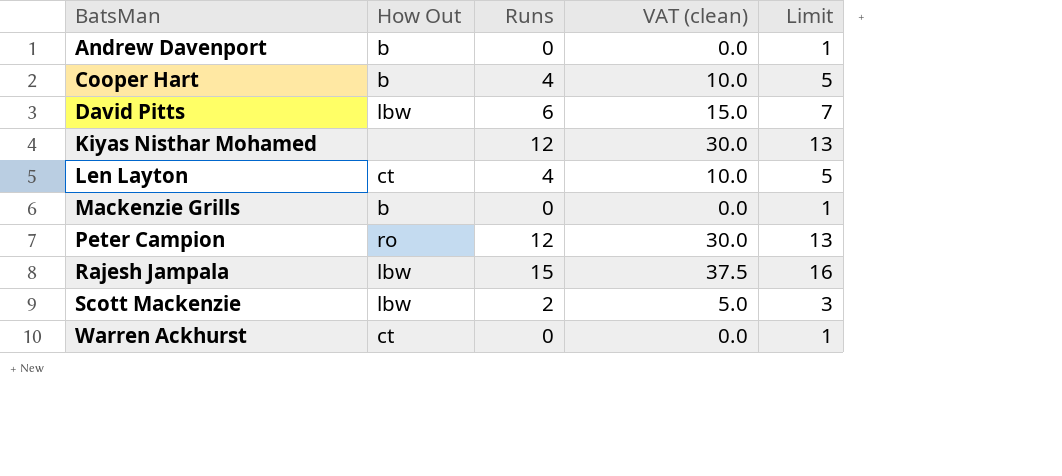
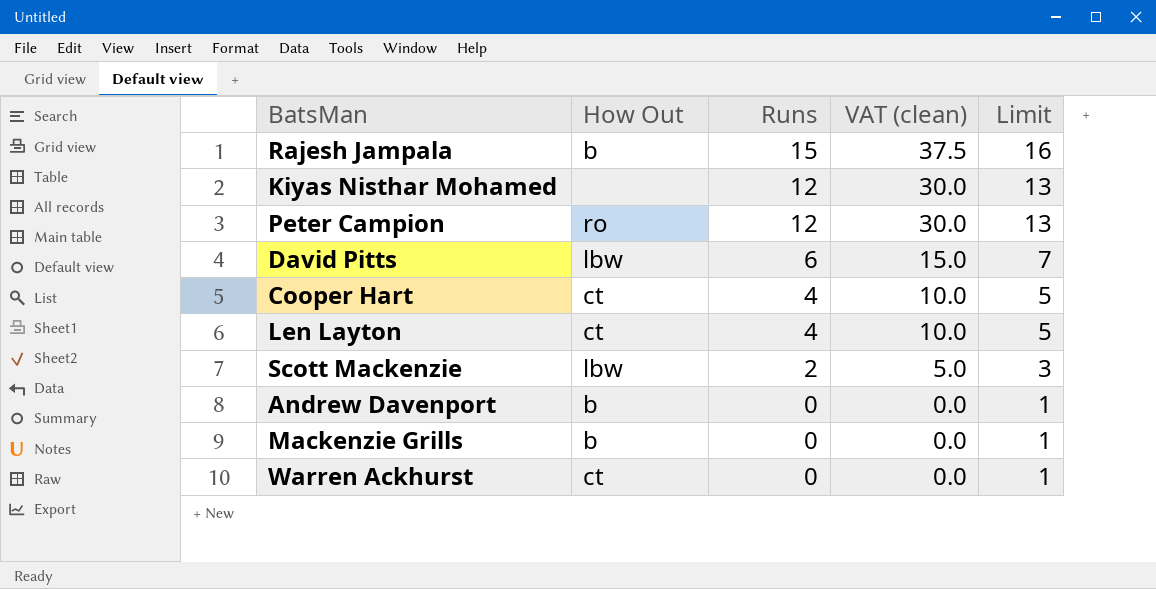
row order: BatsMan ascending -> Runs descending
Rajesh Jampala | How Out: lbw -> b
Cooper Hart | How Out: b -> ct

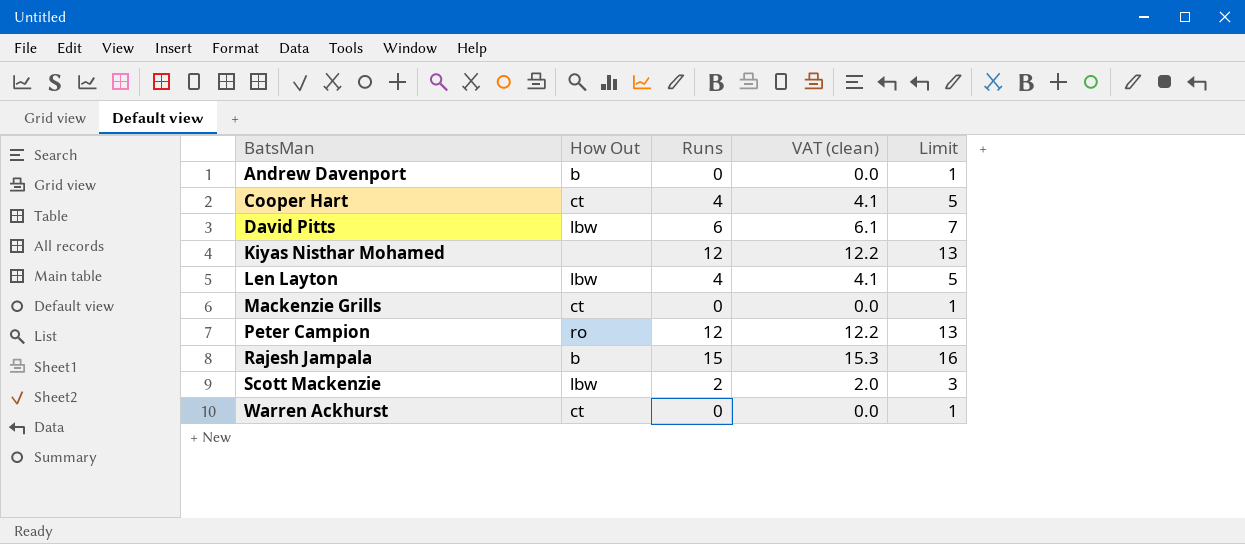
row order: Runs descending -> BatsMan ascending
column VAT (clean) | formula: [Runs] * 2.5 -> [Runs] * 1.02
Len Layton | How Out: ct -> lbw
Mackenzie Grills | How Out: b -> ct

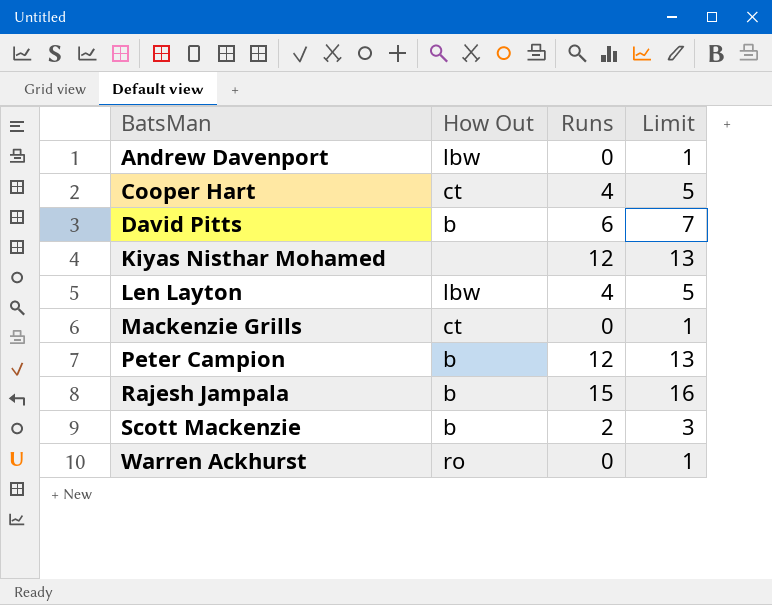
column VAT (clean) | formula: [Runs] * 1.02 -> none
Andrew Davenport | How Out: b -> lbw
David Pitts | How Out: lbw -> b
Peter Campion | How Out: ro -> b
Scott Mackenzie | How Out: lbw -> b
Warren Ackhurst | How Out: ct -> ro

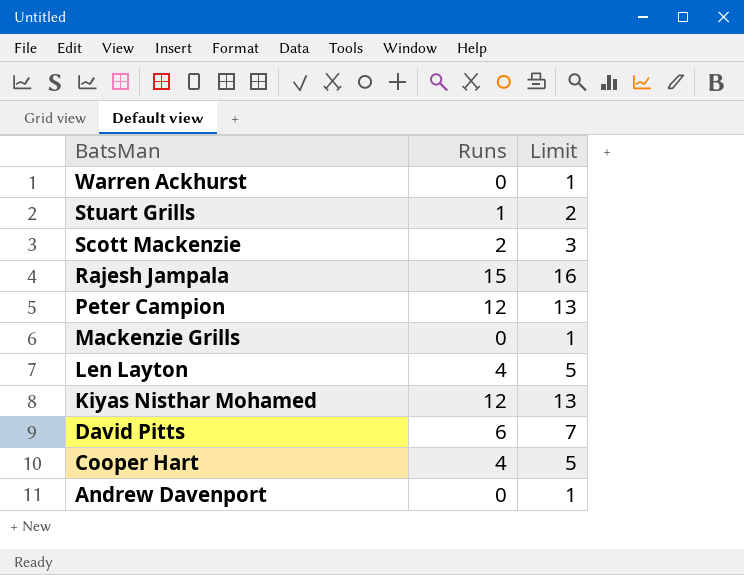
row order: BatsMan ascending -> BatsMan descending
column How Out | position: 2 -> none
row Stuart Grills: none -> 1 | 2

